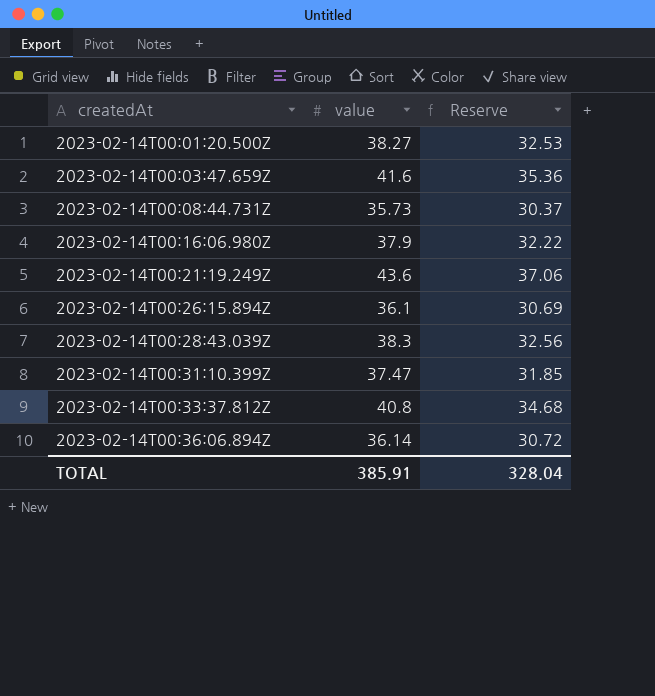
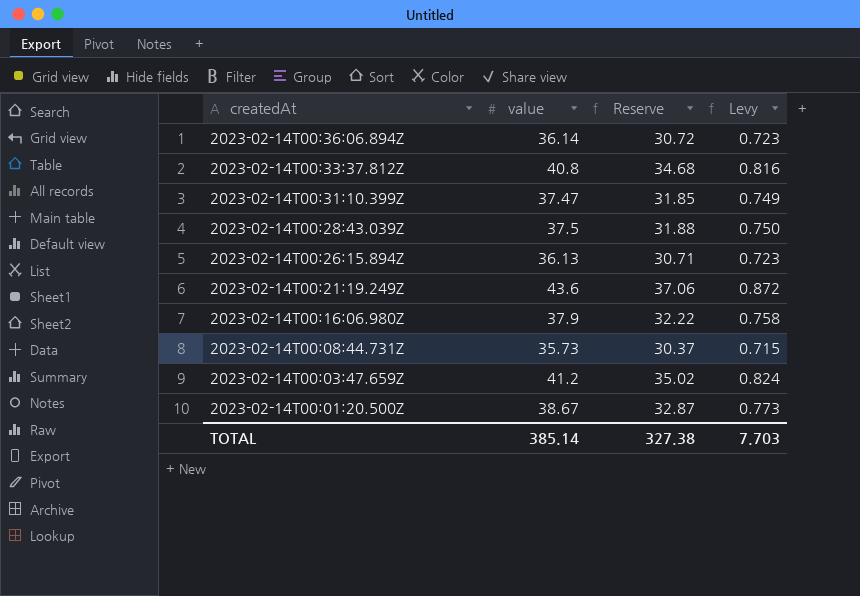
row order: createdAt ascending -> createdAt descending
column Levy | formula: none -> [value] * 0.02
2023-02-14T00:28:43.039Z | value: 38.3 -> 37.5
2023-02-14T00:28:43.039Z | Reserve: 32.56 -> 31.88
2023-02-14T00:26:15.894Z | value: 36.1 -> 36.13
2023-02-14T00:26:15.894Z | Reserve: 30.69 -> 30.71
2023-02-14T00:03:47.659Z | value: 41.6 -> 41.2
2023-02-14T00:03:47.659Z | Reserve: 35.36 -> 35.02
2023-02-14T00:01:20.500Z | value: 38.27 -> 38.67
2023-02-14T00:01:20.500Z | Reserve: 32.53 -> 32.87
TOTAL | value: 385.91 -> 385.14
TOTAL | Reserve: 328.04 -> 327.38

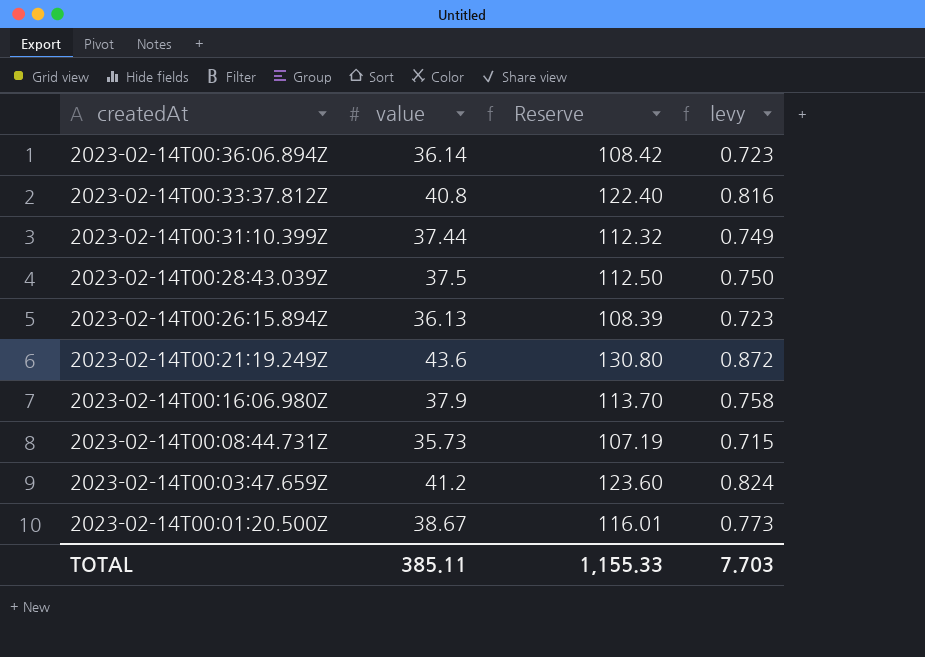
column Reserve | formula: [value] * 0.85 -> [value] * 3
column name: Levy -> levy
2023-02-14T00:31:10.399Z | value: 37.47 -> 37.44
TOTAL | value: 385.14 -> 385.11
TOTAL | Reserve: 327.38 -> 1,155.33

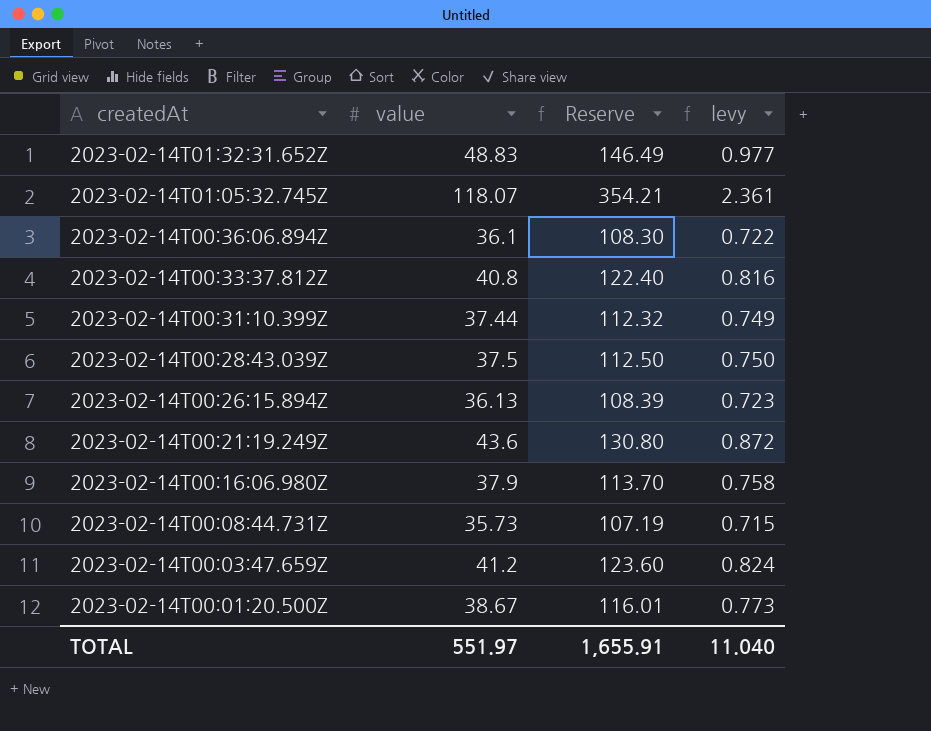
row 2023-02-14T01:32:31.652Z: none -> 48.83 | 146.49 | 0.977
row 2023-02-14T01:05:32.745Z: none -> 118.07 | 354.21 | 2.361
2023-02-14T00:36:06.894Z | value: 36.14 -> 36.1
2023-02-14T00:36:06.894Z | Reserve: 108.42 -> 108.30
2023-02-14T00:36:06.894Z | levy: 0.723 -> 0.722
TOTAL | value: 385.11 -> 551.97
TOTAL | Reserve: 1,155.33 -> 1,655.91
TOTAL | levy: 7.703 -> 11.040

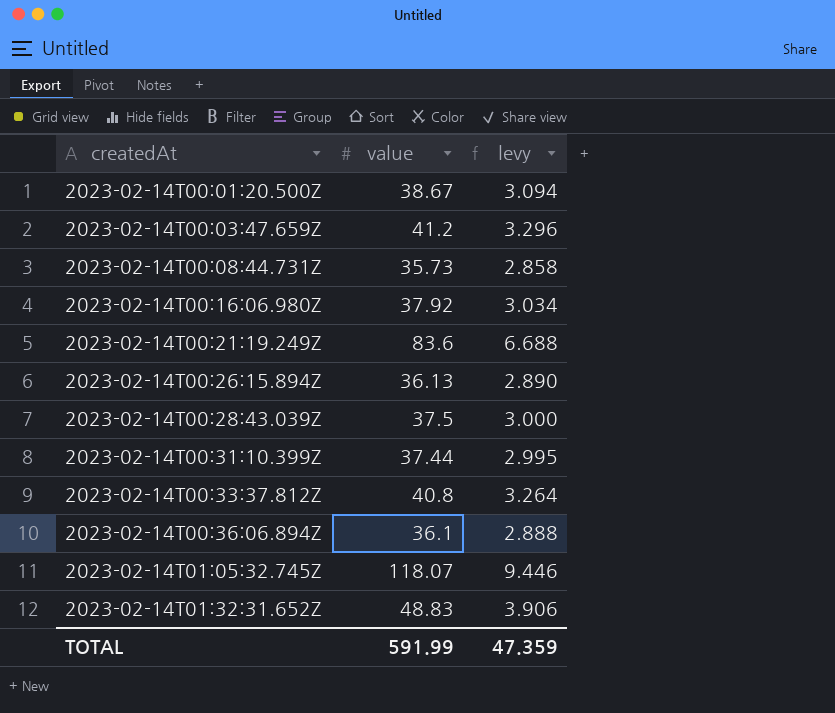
row order: createdAt descending -> createdAt ascending
column Reserve | formula: [value] * 3 -> none
column levy | formula: [value] * 0.02 -> [value] * 0.08
2023-02-14T00:16:06.980Z | value: 37.9 -> 37.92
2023-02-14T00:21:19.249Z | value: 43.6 -> 83.6
TOTAL | value: 551.97 -> 591.99
TOTAL | levy: 11.040 -> 47.359

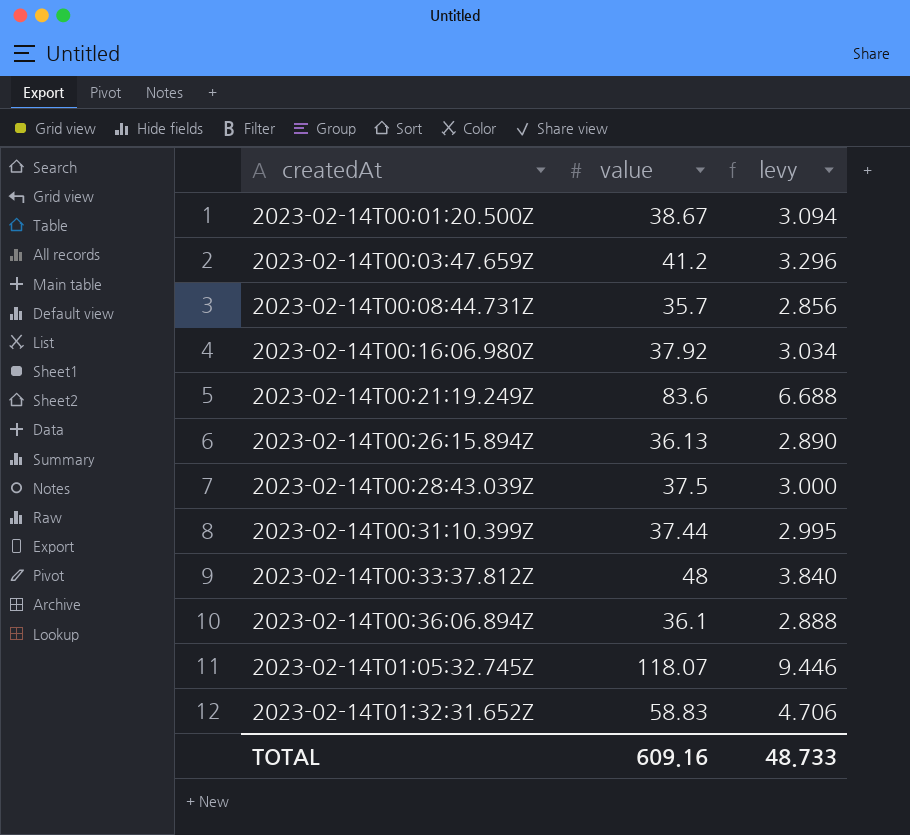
2023-02-14T00:08:44.731Z | value: 35.73 -> 35.7
2023-02-14T00:08:44.731Z | levy: 2.858 -> 2.856
2023-02-14T00:33:37.812Z | value: 40.8 -> 48
2023-02-14T00:33:37.812Z | levy: 3.264 -> 3.840
2023-02-14T01:32:31.652Z | value: 48.83 -> 58.83
2023-02-14T01:32:31.652Z | levy: 3.906 -> 4.706
TOTAL | value: 591.99 -> 609.16
TOTAL | levy: 47.359 -> 48.733

